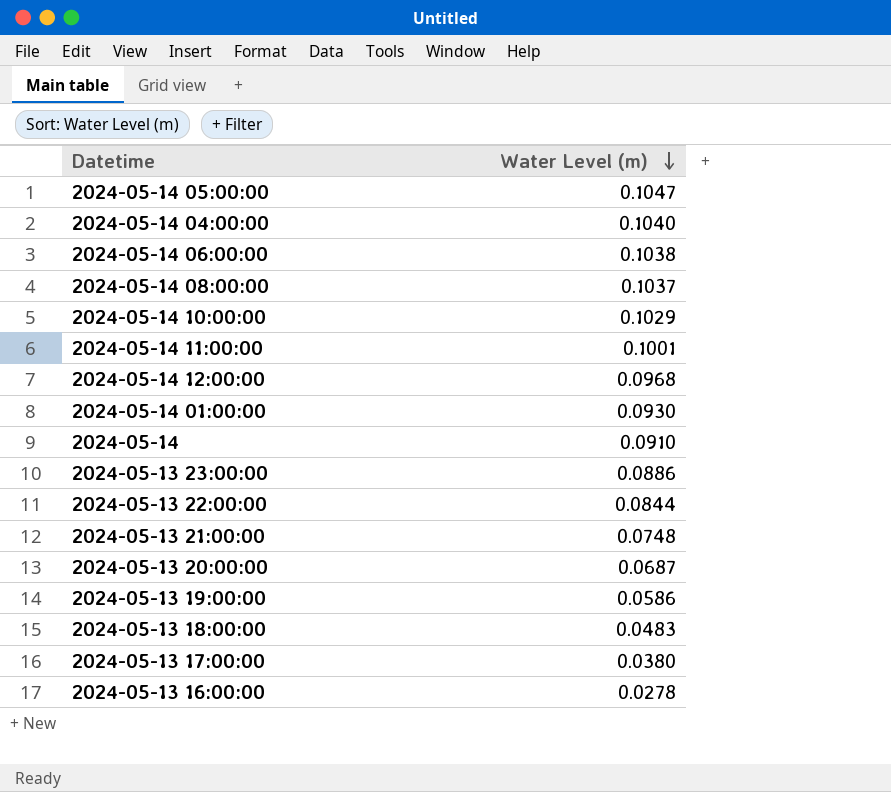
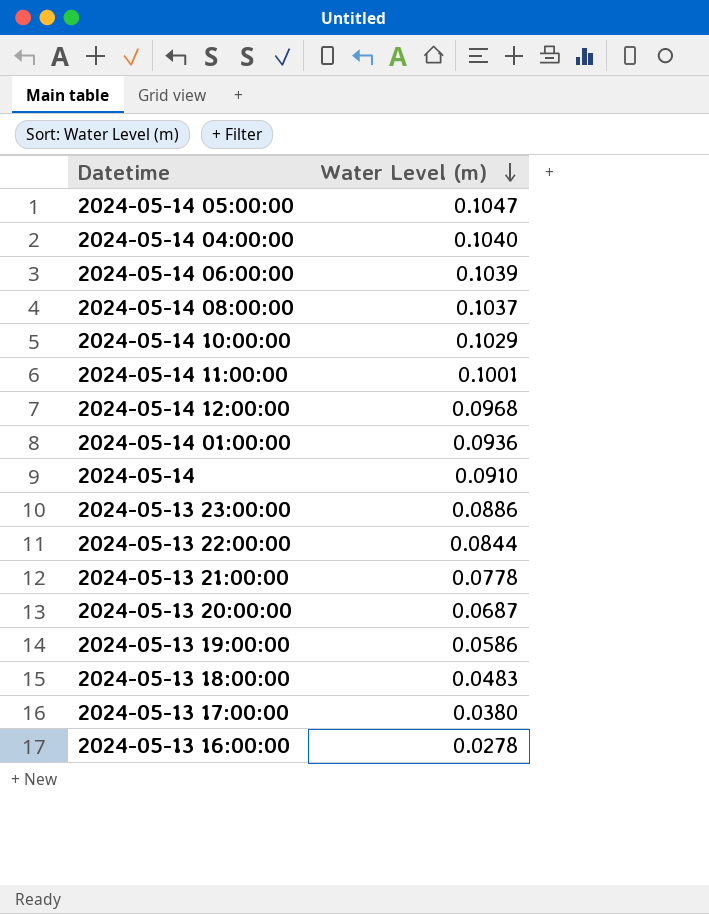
2024-05-14 06:00:00 | Water Level (m): 0.1038 -> 0.1039
2024-05-14 01:00:00 | Water Level (m): 0.0930 -> 0.0936
2024-05-13 21:00:00 | Water Level (m): 0.0748 -> 0.0778

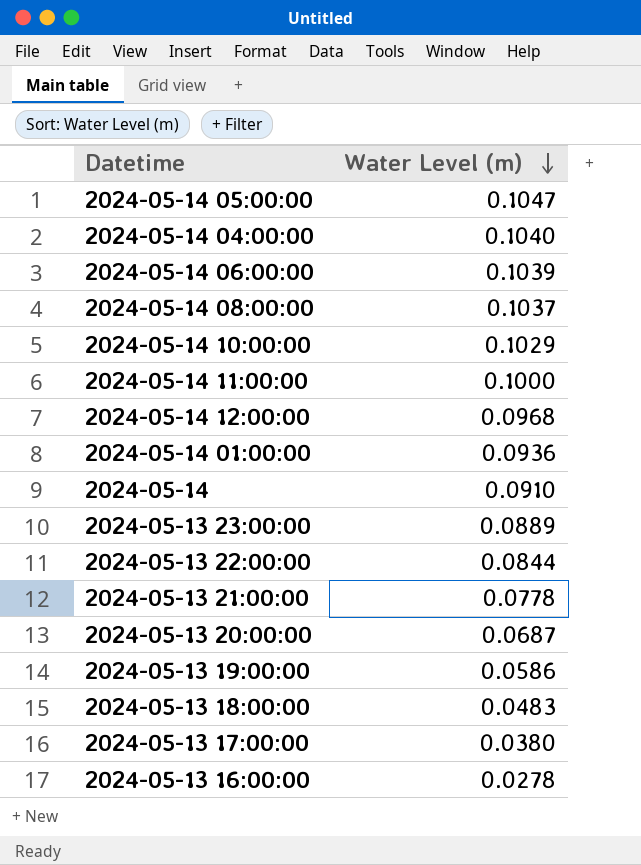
2024-05-14 11:00:00 | Water Level (m): 0.1001 -> 0.1000
2024-05-13 23:00:00 | Water Level (m): 0.0886 -> 0.0889

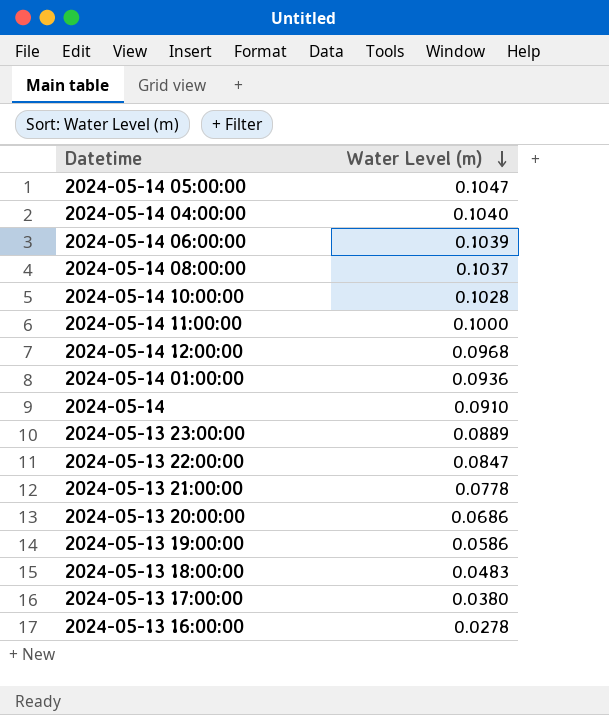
2024-05-14 10:00:00 | Water Level (m): 0.1029 -> 0.1028
2024-05-13 22:00:00 | Water Level (m): 0.0844 -> 0.0847
2024-05-13 20:00:00 | Water Level (m): 0.0687 -> 0.0686

